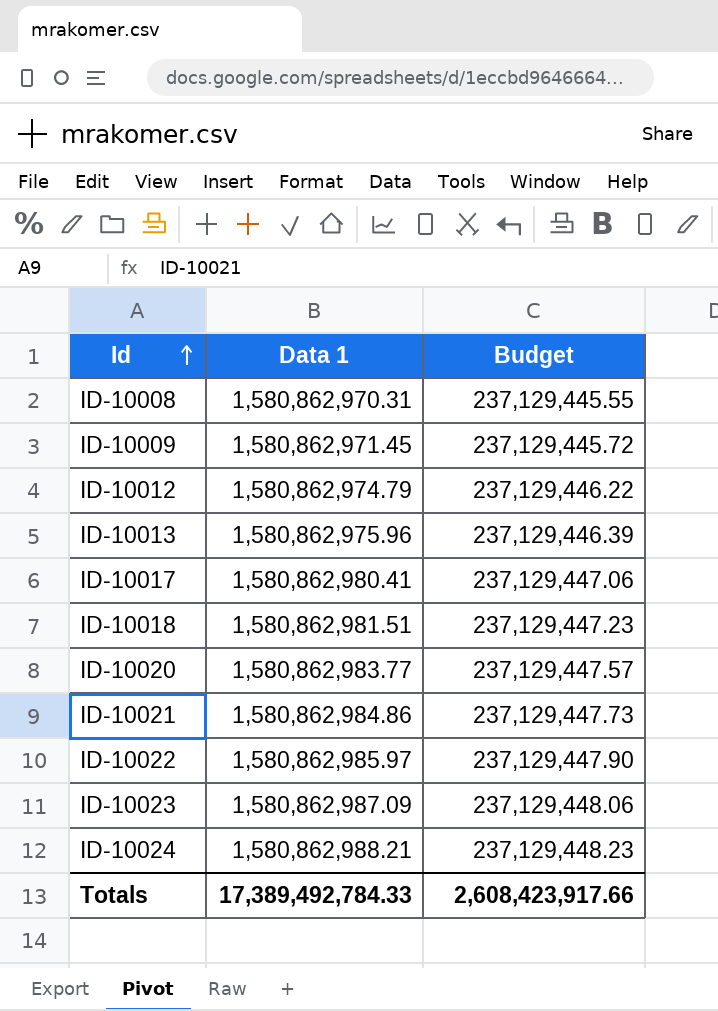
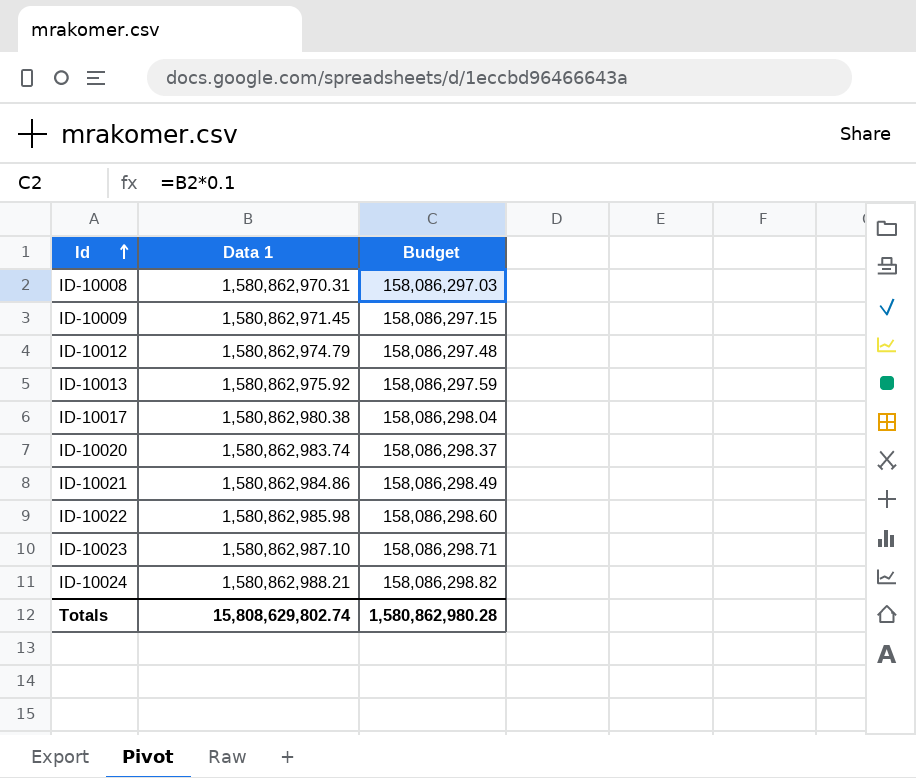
column Budget | formula: [Data 1] * 0.15 -> [Data 1] * 0.1
row ID-10018: 1,580,862,981.51 | 237,129,447.23 -> none
ID-10013 | Data 1: 1,580,862,975.96 -> 1,580,862,975.92
ID-10017 | Data 1: 1,580,862,980.41 -> 1,580,862,980.38
ID-10020 | Data 1: 1,580,862,983.77 -> 1,580,862,983.74
ID-10022 | Data 1: 1,580,862,985.97 -> 1,580,862,985.98
ID-10023 | Data 1: 1,580,862,987.09 -> 1,580,862,987.10
Totals | Data 1: 17,389,492,784.33 -> 15,808,629,802.74
Totals | Budget: 2,608,423,917.66 -> 1,580,862,980.28

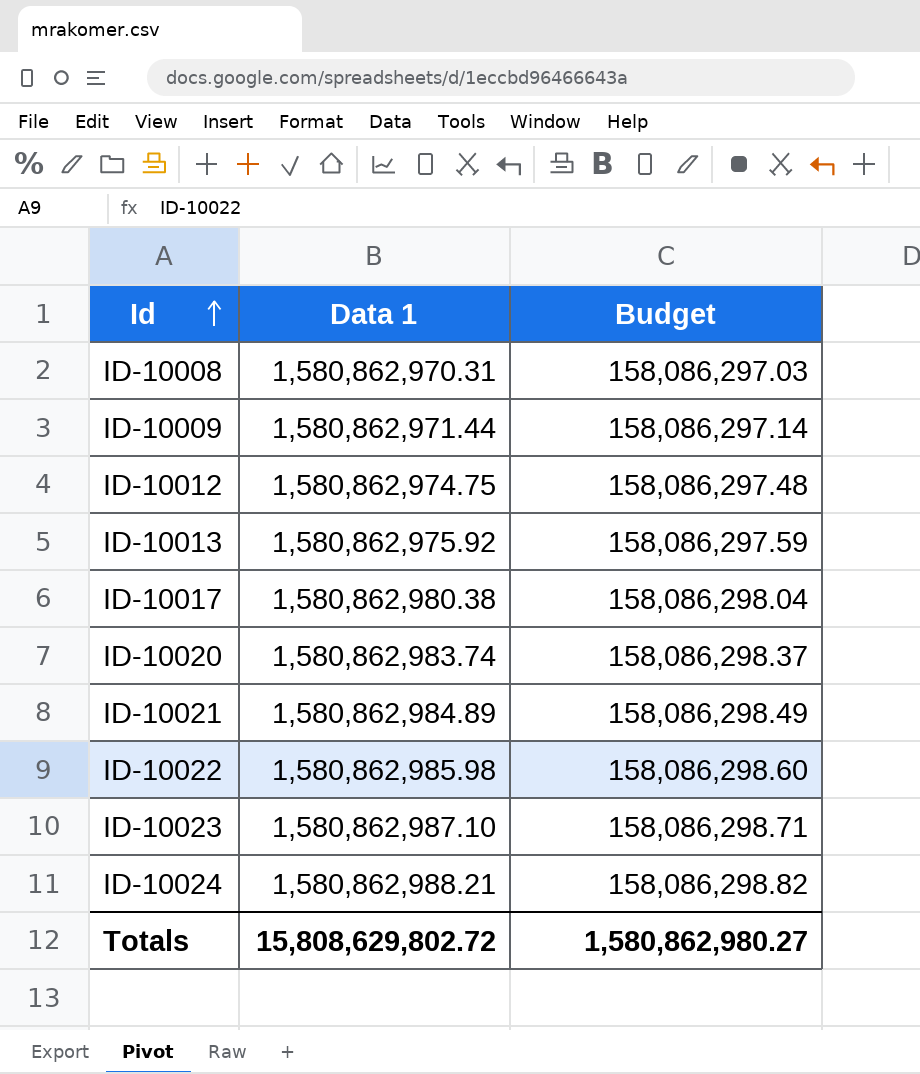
ID-10009 | Data 1: 1,580,862,971.45 -> 1,580,862,971.44
ID-10009 | Budget: 158,086,297.15 -> 158,086,297.14
ID-10012 | Data 1: 1,580,862,974.79 -> 1,580,862,974.75
ID-10021 | Data 1: 1,580,862,984.86 -> 1,580,862,984.89
Totals | Data 1: 15,808,629,802.74 -> 15,808,629,802.72
Totals | Budget: 1,580,862,980.28 -> 1,580,862,980.27

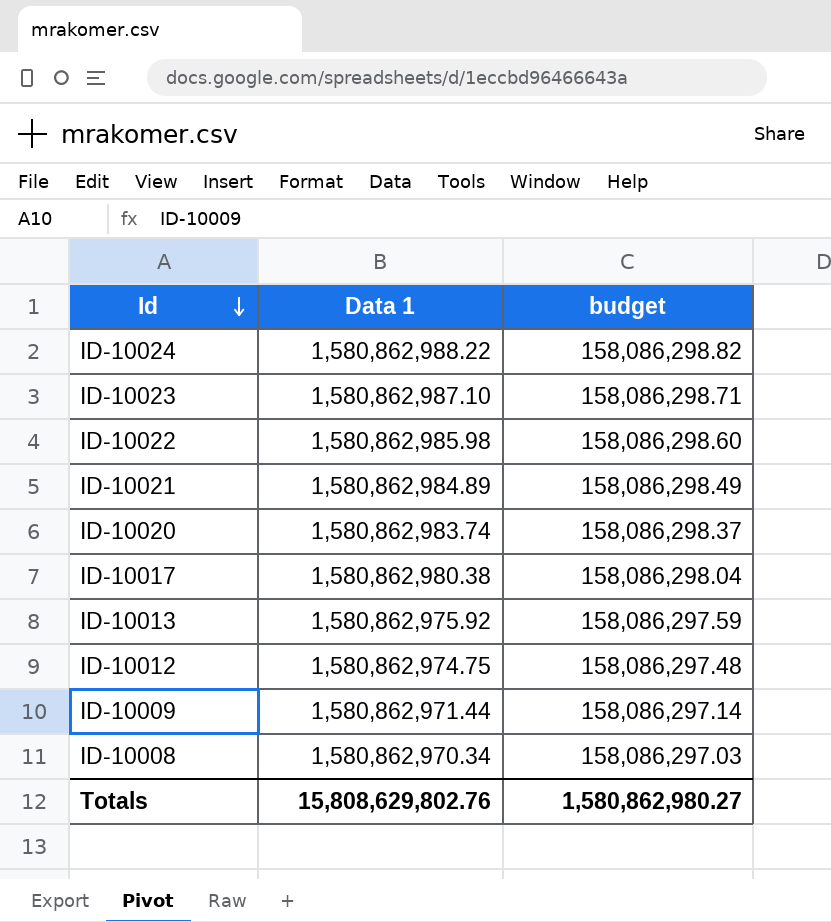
row order: Id ascending -> Id descending
column name: Budget -> budget
ID-10024 | Data 1: 1,580,862,988.21 -> 1,580,862,988.22
ID-10008 | Data 1: 1,580,862,970.31 -> 1,580,862,970.34
Totals | Data 1: 15,808,629,802.72 -> 15,808,629,802.76

